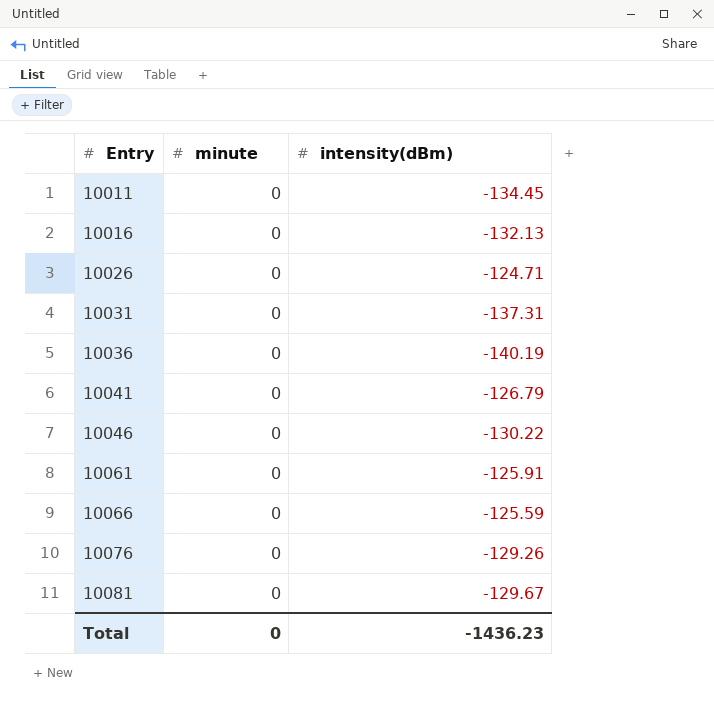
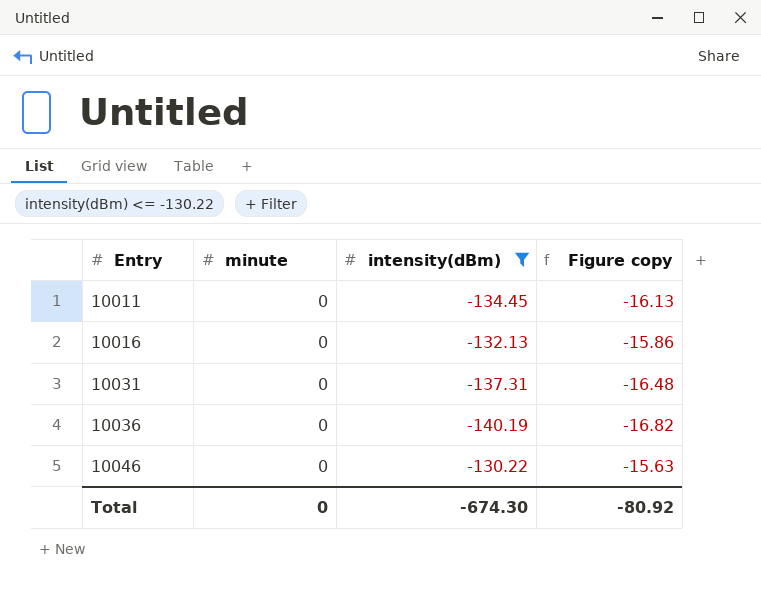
filter: none -> intensity(dBm) <= -130.22
column Figure copy | formula: none -> [intensity(dBm)] * 0.12
Total | intensity(dBm): -1436.23 -> -674.30

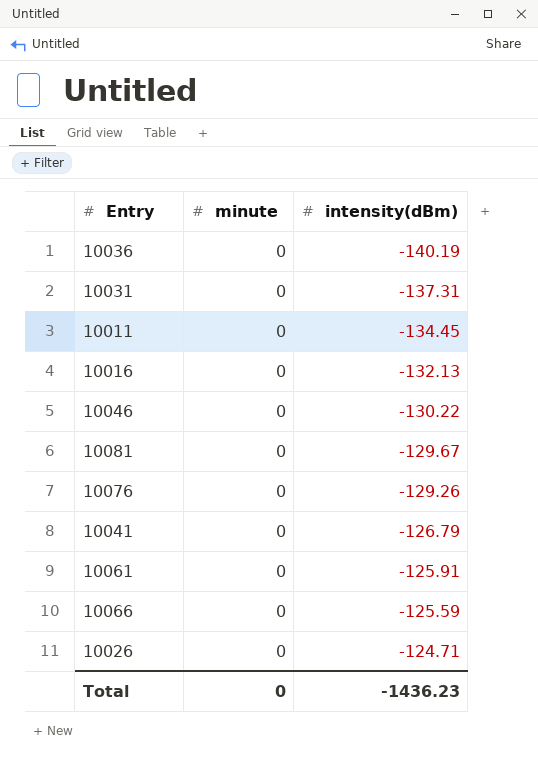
filter: intensity(dBm) <= -130.22 -> none
row order: Entry ascending -> intensity(dBm) ascending
column Figure copy | formula: [intensity(dBm)] * 0.12 -> none
Total | intensity(dBm): -674.30 -> -1436.23

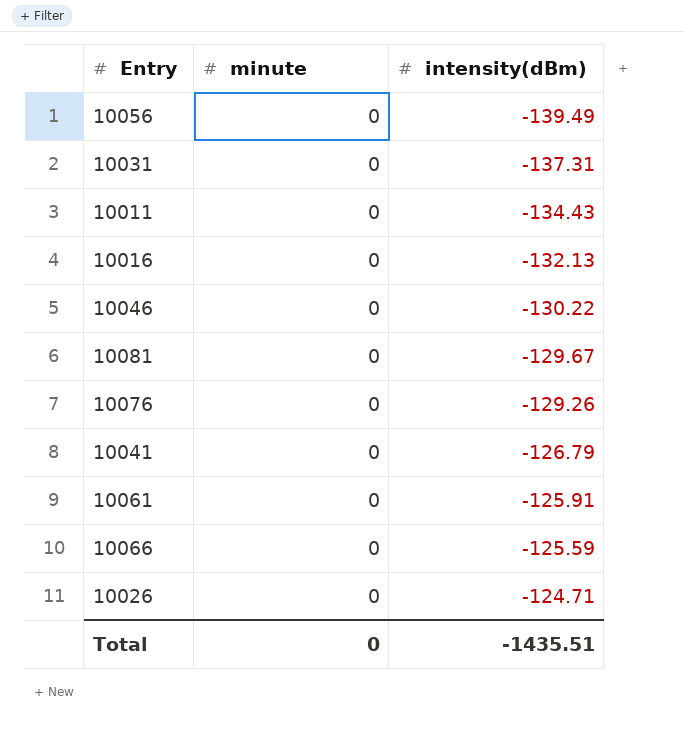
row 10036: 0 | -140.19 -> none
row 10056: none -> 0 | -139.49
10011 | intensity(dBm): -134.45 -> -134.43
Total | intensity(dBm): -1436.23 -> -1435.51

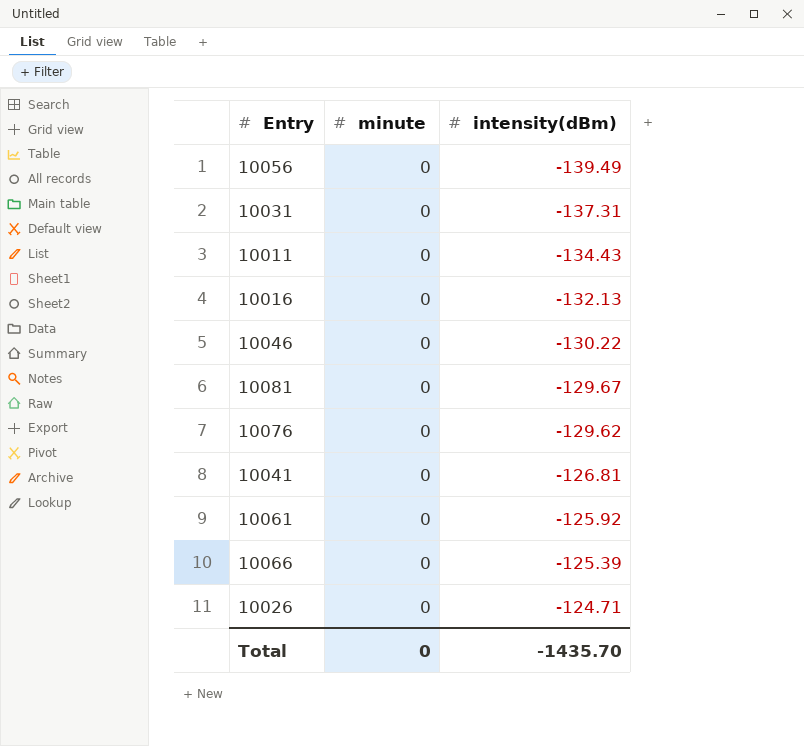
10076 | intensity(dBm): -129.26 -> -129.62
10041 | intensity(dBm): -126.79 -> -126.81
10061 | intensity(dBm): -125.91 -> -125.92
10066 | intensity(dBm): -125.59 -> -125.39
Total | intensity(dBm): -1435.51 -> -1435.70

